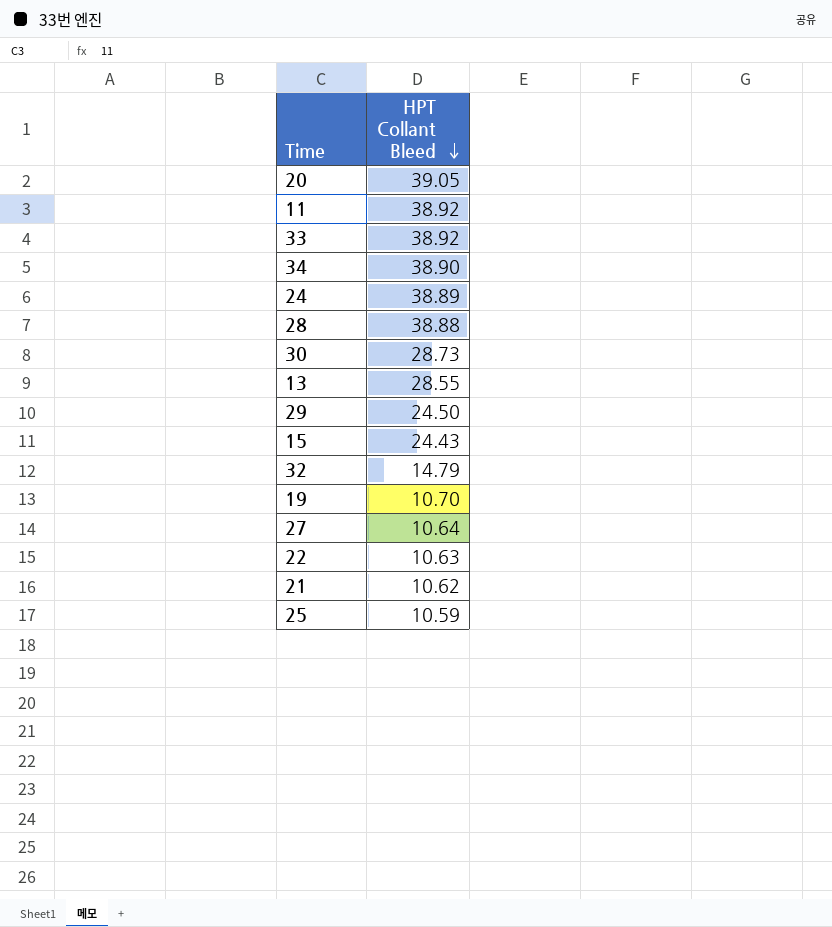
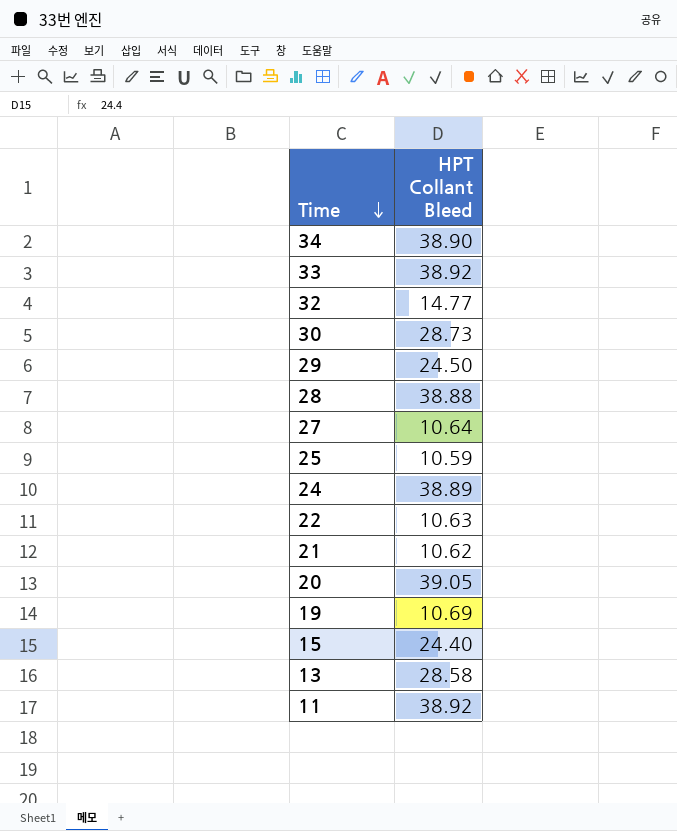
row order: HPT Collant Bleed descending -> Time descending
32 | HPT Collant Bleed: 14.79 -> 14.77
19 | HPT Collant Bleed: 10.70 -> 10.69
15 | HPT Collant Bleed: 24.43 -> 24.40
13 | HPT Collant Bleed: 28.55 -> 28.58

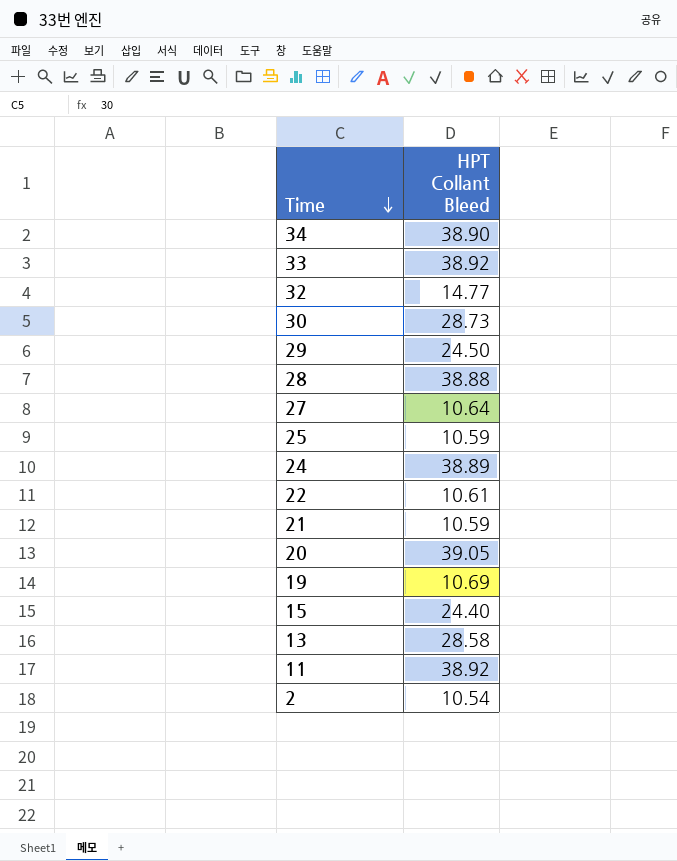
22 | HPT Collant Bleed: 10.63 -> 10.61
21 | HPT Collant Bleed: 10.62 -> 10.59
row 2: none -> 10.54

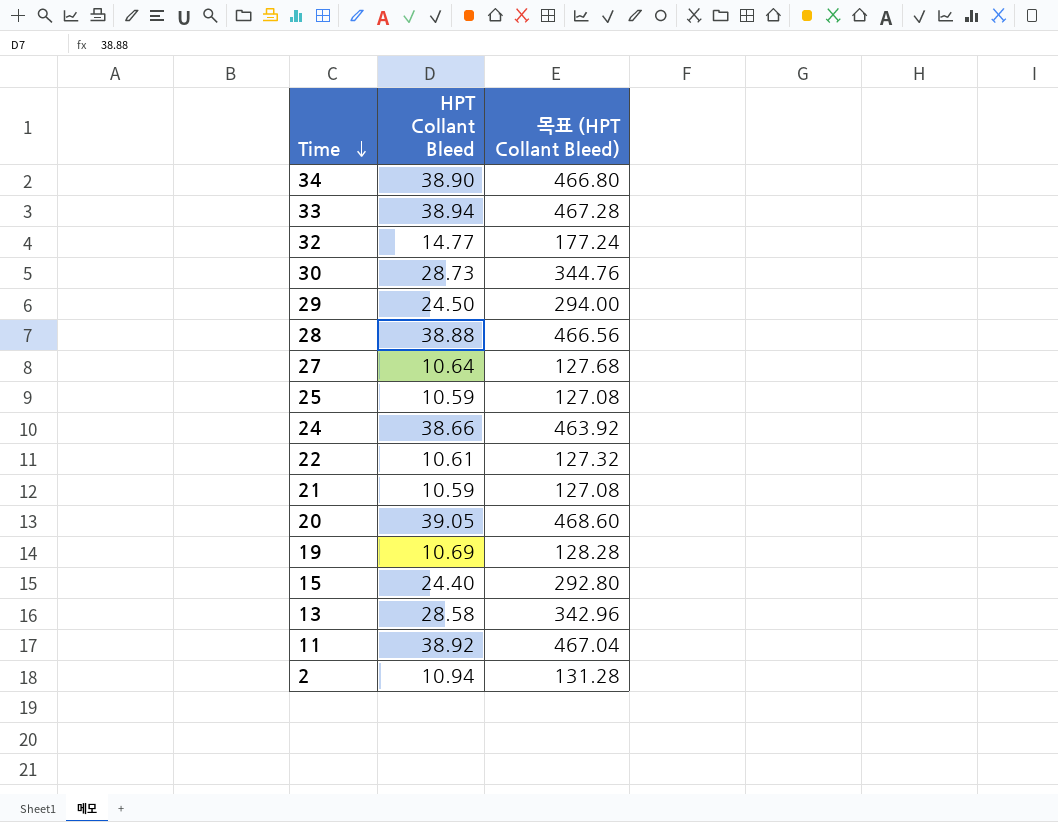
column 목표 (HPT Collant Bleed) | formula: none -> [HPT Collant Bleed] * 12
33 | HPT Collant Bleed: 38.92 -> 38.94
24 | HPT Collant Bleed: 38.89 -> 38.66
2 | HPT Collant Bleed: 10.54 -> 10.94

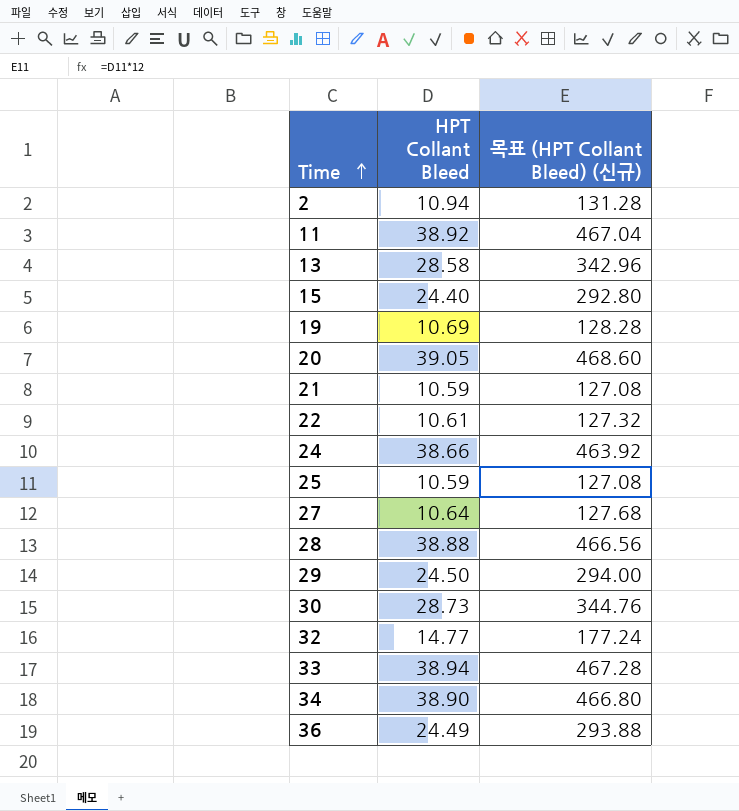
row order: Time descending -> Time ascending
column name: 목표 (HPT Collant Bleed) -> 목표 (HPT Collant Bleed) (신규)
row 36: none -> 24.49 | 293.88

